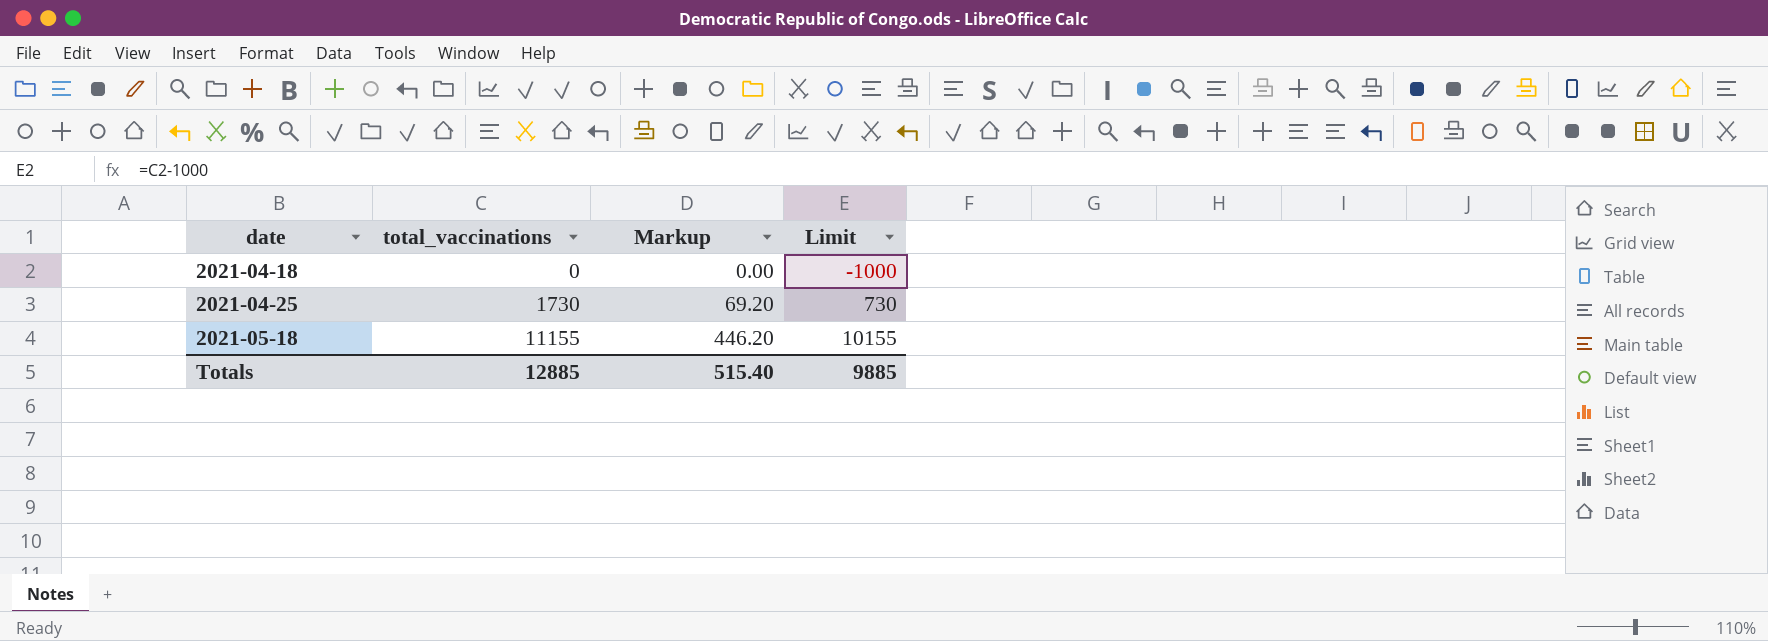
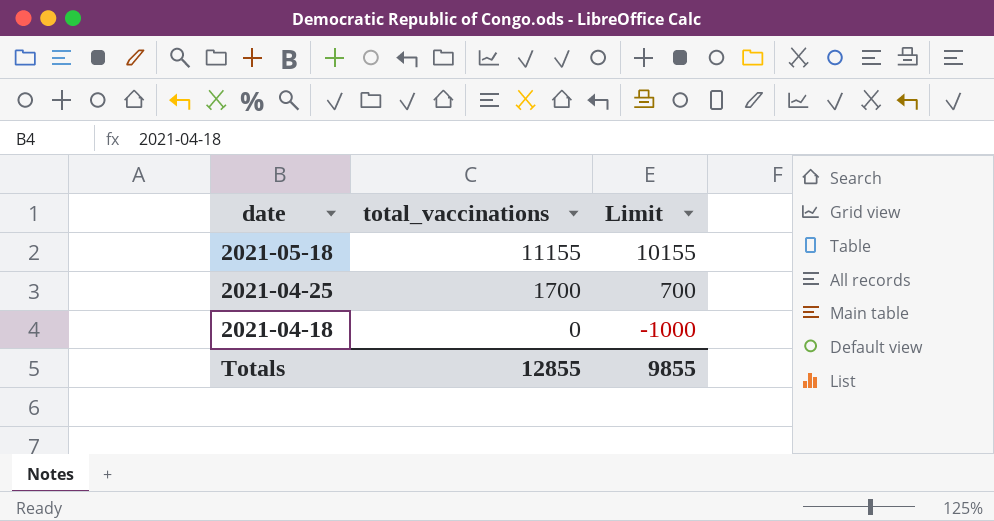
row order: date ascending -> date descending
column Markup | formula: [total_vaccinations] * 0.04 -> none
2021-04-25 | total_vaccinations: 1730 -> 1700
2021-04-25 | Limit: 730 -> 700
Totals | total_vaccinations: 12885 -> 12855
Totals | Limit: 9885 -> 9855

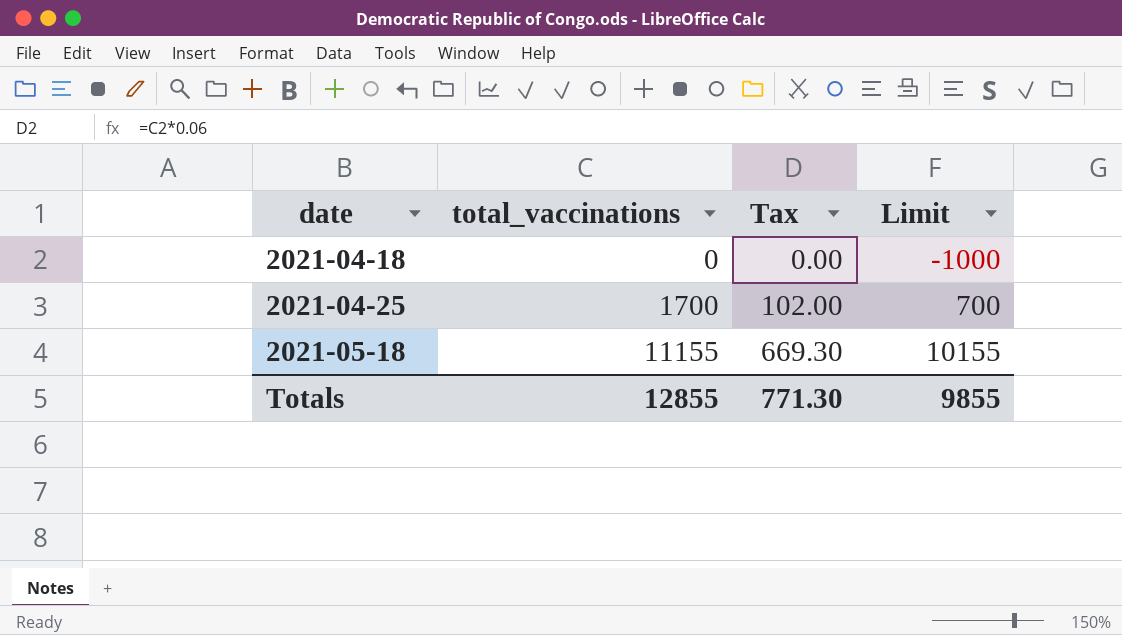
row order: date descending -> date ascending
column Tax | formula: none -> [total_vaccinations] * 0.06

